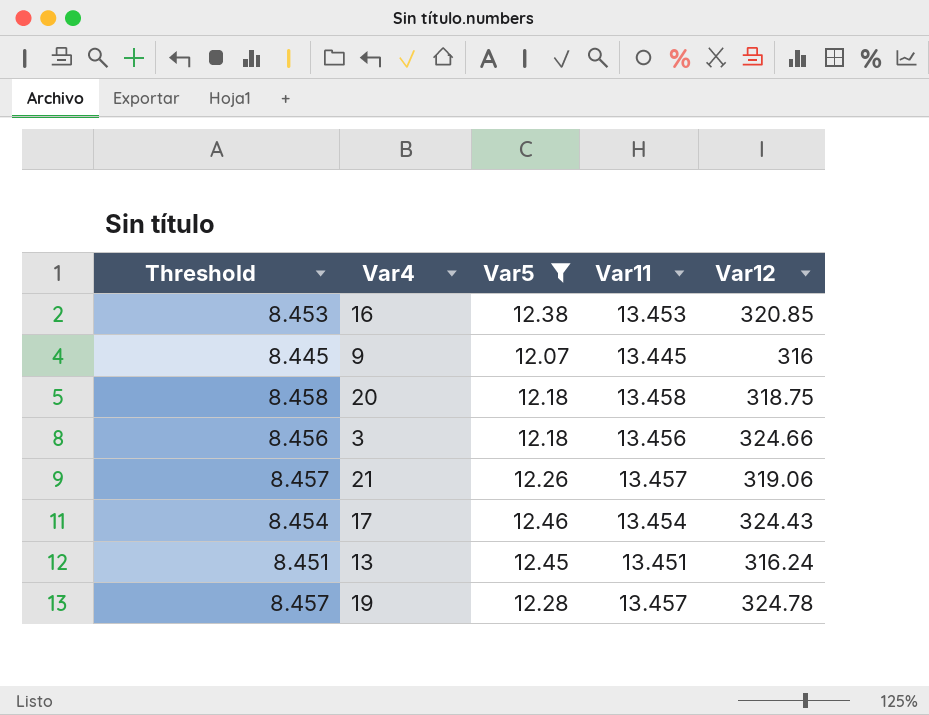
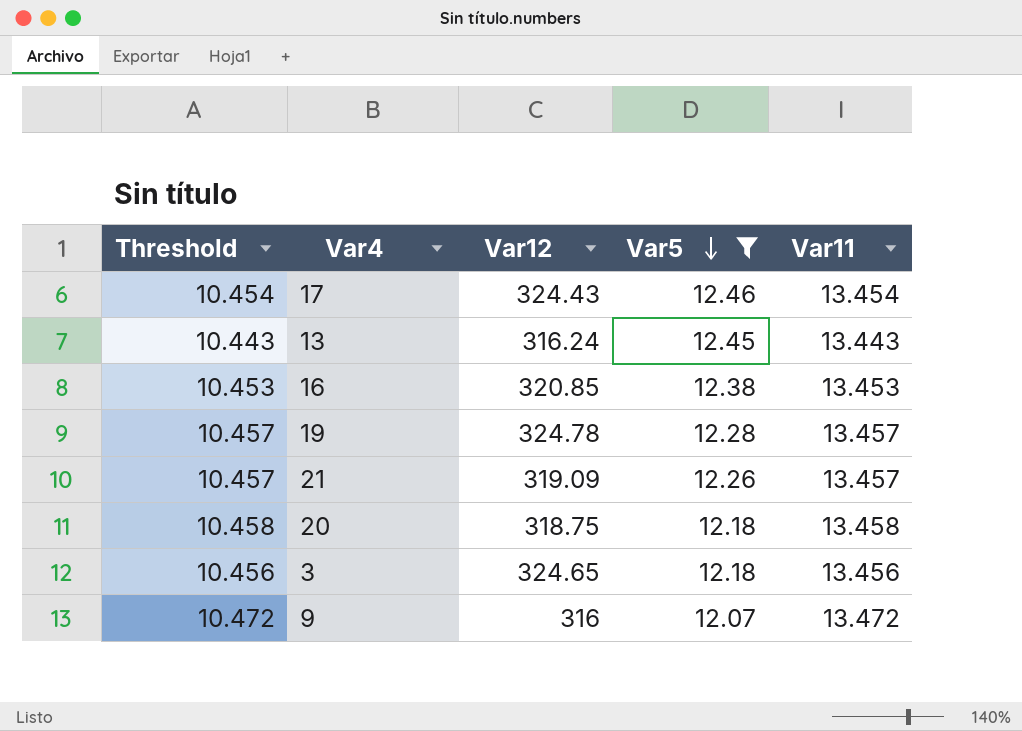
row order: none -> Var5 descending
column Threshold | formula: [Var11] - 5 -> [Var11] - 3
column Var12 | position: 5 -> 3
13 | Var11: 13.451 -> 13.443
21 | Var12: 319.06 -> 319.09
3 | Var12: 324.66 -> 324.65
9 | Var11: 13.445 -> 13.472

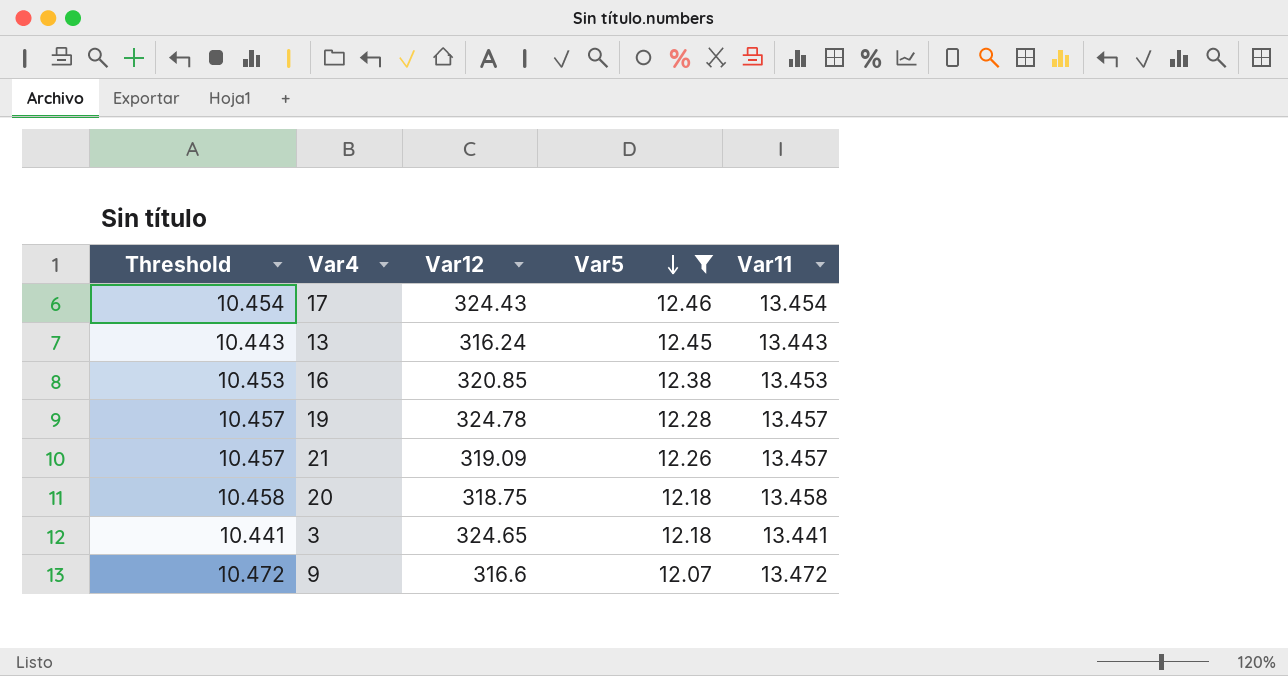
3 | Threshold: 10.456 -> 10.441
3 | Var11: 13.456 -> 13.441
9 | Var12: 316 -> 316.6

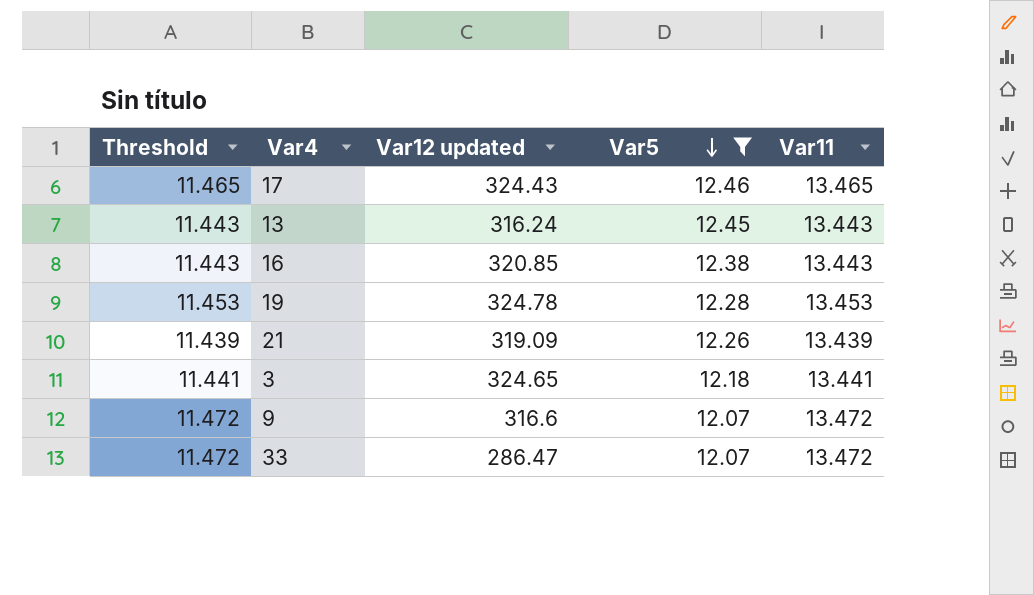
column Threshold | formula: [Var11] - 3 -> [Var11] - 2
column name: Var12 -> Var12 updated
row 20: 10.458 | 318.75 | 12.18 | 13.458 -> none
17 | Var11: 13.454 -> 13.465
16 | Var11: 13.453 -> 13.443
19 | Var11: 13.457 -> 13.453
21 | Var11: 13.457 -> 13.439
row 33: none -> 11.472 | 286.47 | 12.07 | 13.472

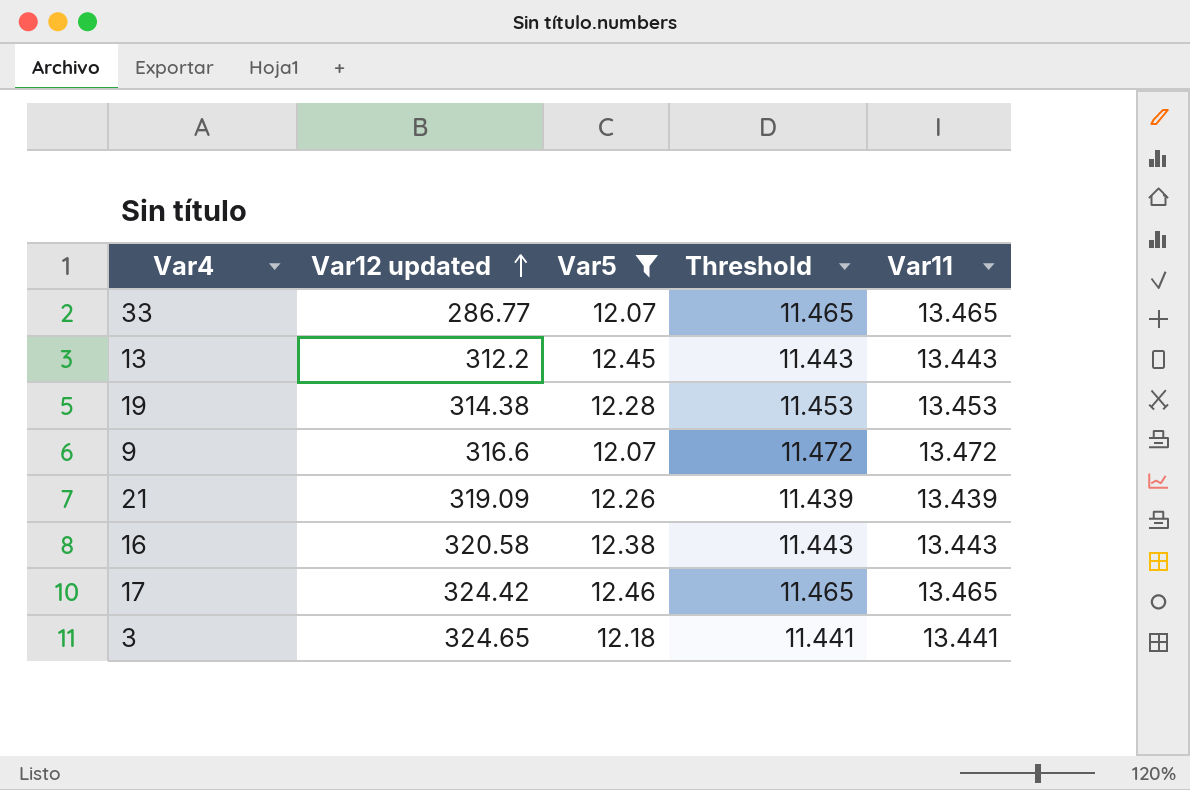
row order: Var5 descending -> Var12 updated ascending
column Threshold | position: 1 -> 4
33 | Var12 updated: 286.47 -> 286.77
33 | Threshold: 11.472 -> 11.465
33 | Var11: 13.472 -> 13.465
13 | Var12 updated: 316.24 -> 312.2
19 | Var12 updated: 324.78 -> 314.38
16 | Var12 updated: 320.85 -> 320.58
17 | Var12 updated: 324.43 -> 324.42

